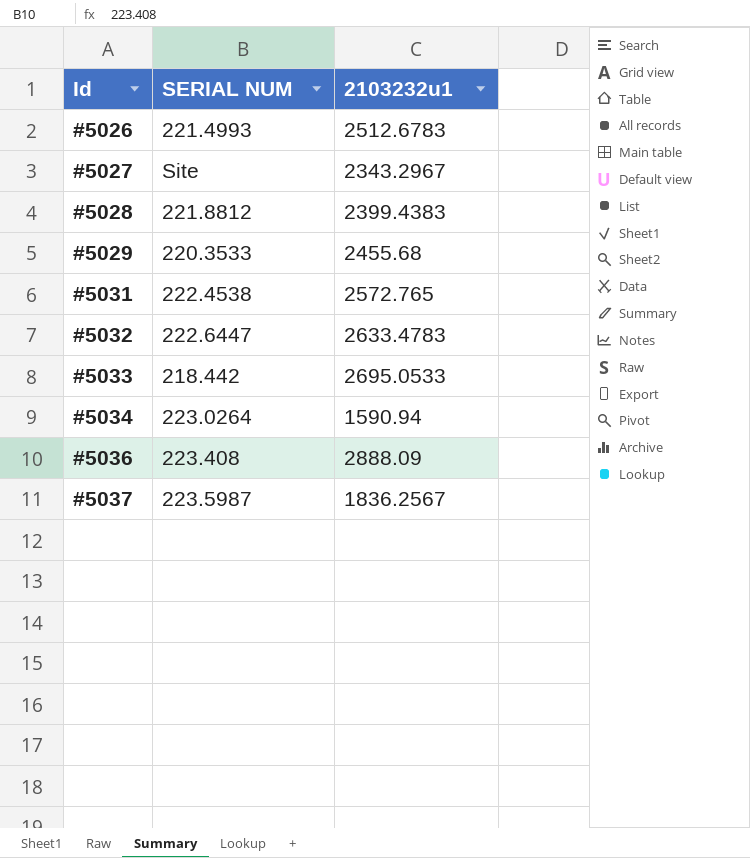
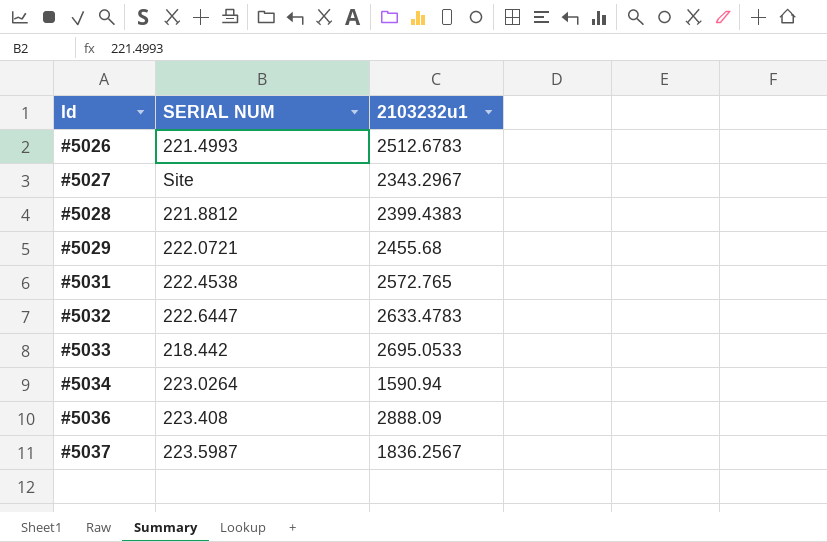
#5029 | SERIAL NUM: 220.3533 -> 222.0721

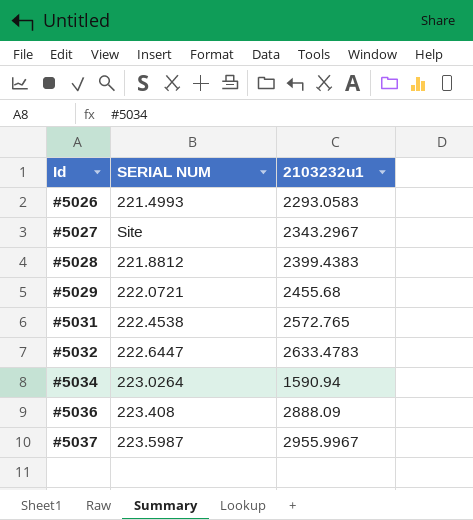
row #5033: 218.442 | 2695.0533 -> none
#5026 | 2103232u1: 2512.6783 -> 2293.0583
#5037 | 2103232u1: 1836.2567 -> 2955.9967

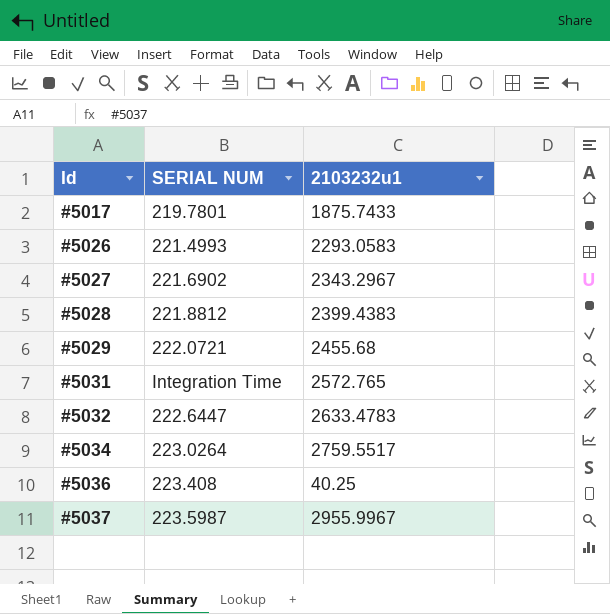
row #5017: none -> 219.7801 | 1875.7433
#5027 | SERIAL NUM: Site -> 221.6902
#5031 | SERIAL NUM: 222.4538 -> Integration Time
#5034 | 2103232u1: 1590.94 -> 2759.5517
#5036 | 2103232u1: 2888.09 -> 40.25

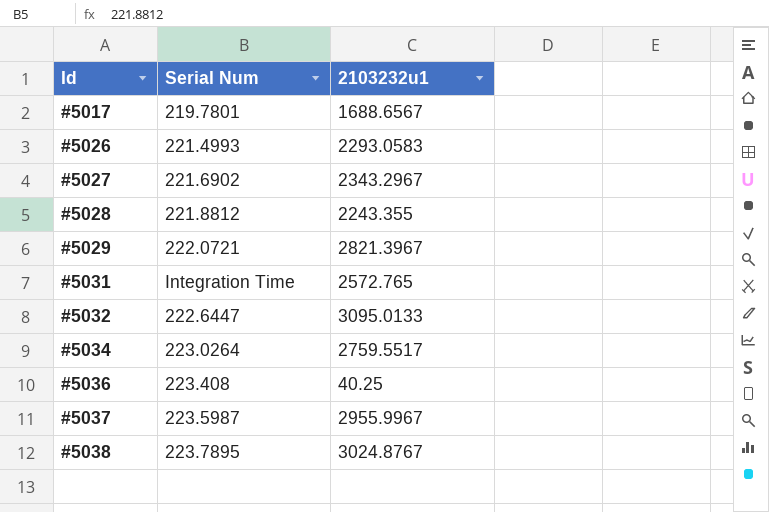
column name: SERIAL NUM -> Serial Num
#5017 | 2103232u1: 1875.7433 -> 1688.6567
#5028 | 2103232u1: 2399.4383 -> 2243.355
#5029 | 2103232u1: 2455.68 -> 2821.3967
#5032 | 2103232u1: 2633.4783 -> 3095.0133
row #5038: none -> 223.7895 | 3024.8767

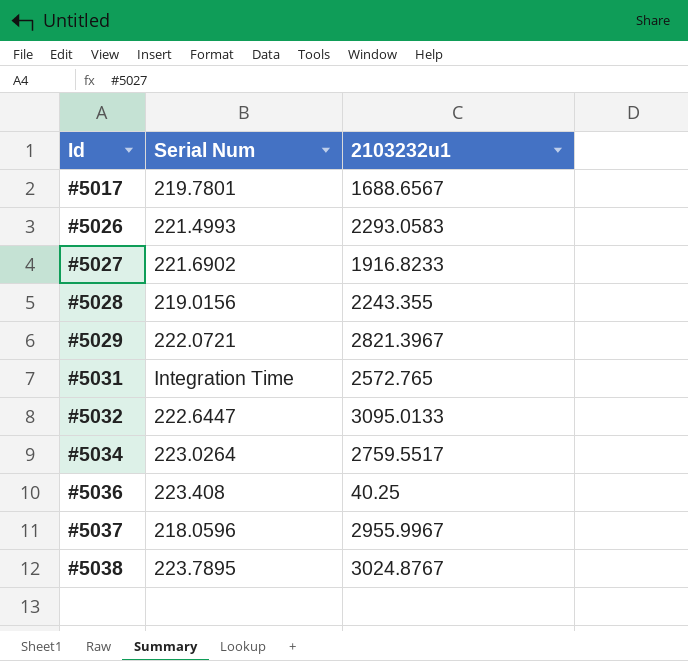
#5027 | 2103232u1: 2343.2967 -> 1916.8233
#5028 | Serial Num: 221.8812 -> 219.0156
#5037 | Serial Num: 223.5987 -> 218.0596

